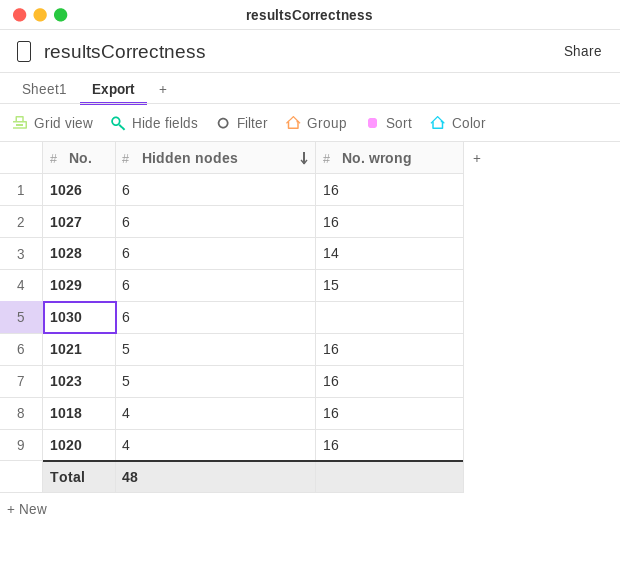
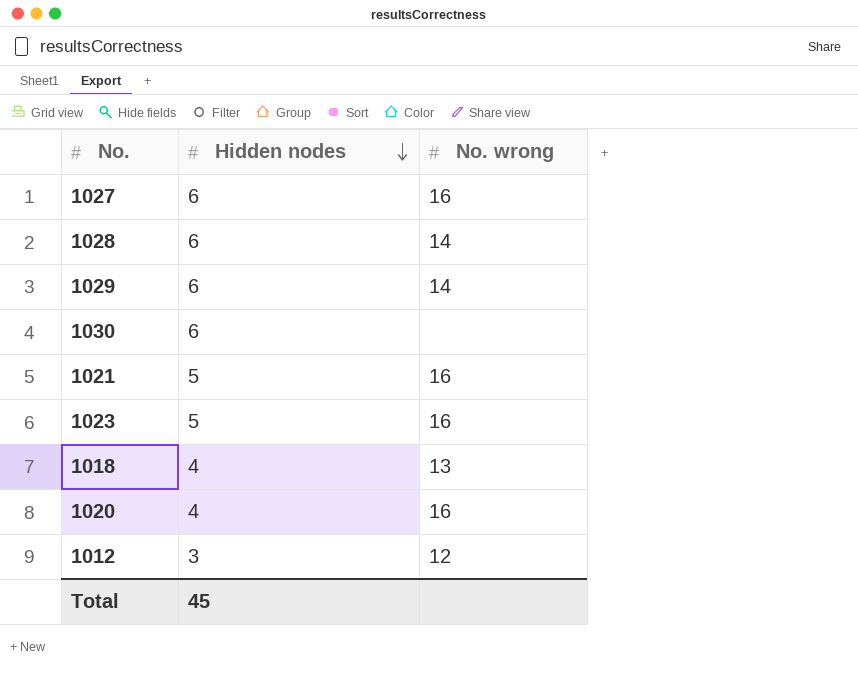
row 1026: 6 | 16 -> none
1029 | No. wrong: 15 -> 14
1018 | No. wrong: 16 -> 13
row 1012: none -> 3 | 12
Total | Hidden nodes: 48 -> 45

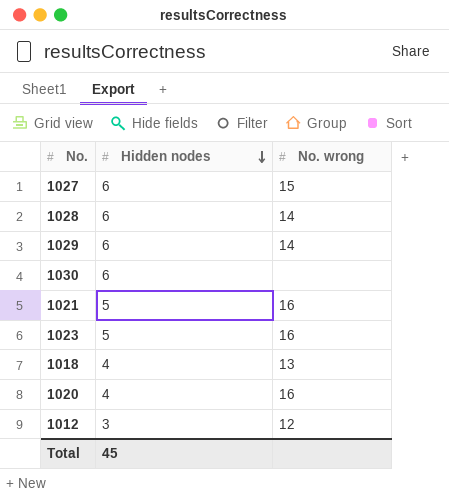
1027 | No. wrong: 16 -> 15

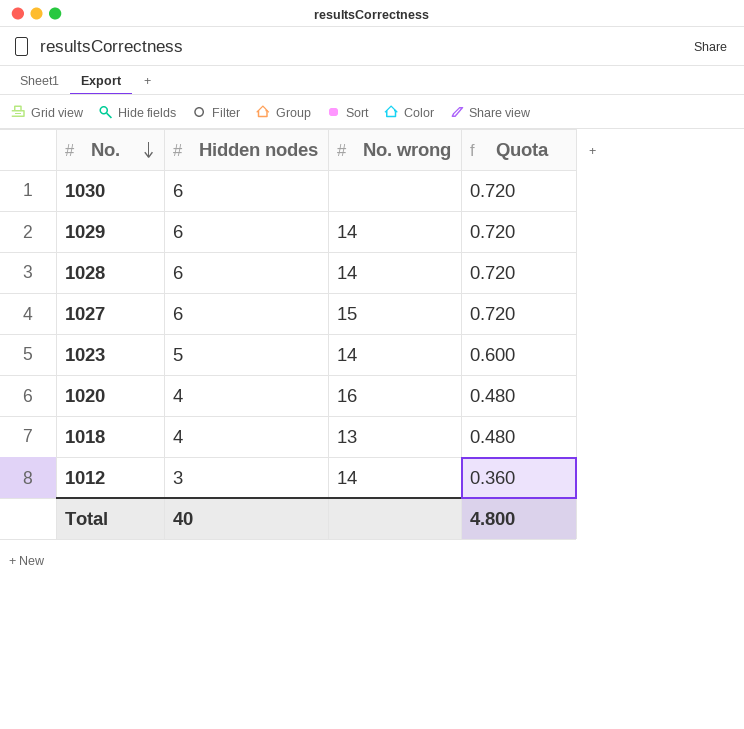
row order: Hidden nodes descending -> No. descending
column Quota | formula: none -> [Hidden nodes] * 0.12
row 1021: 5 | 16 -> none
1023 | No. wrong: 16 -> 14
1012 | No. wrong: 12 -> 14
Total | Hidden nodes: 45 -> 40

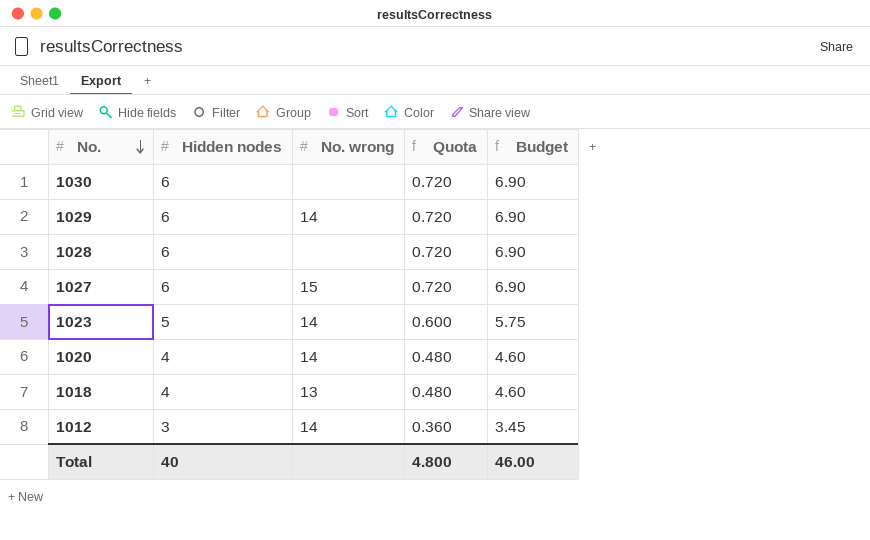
column Budget | formula: none -> [Hidden nodes] * 1.15
1028 | No. wrong: 14 -> none
1020 | No. wrong: 16 -> 14

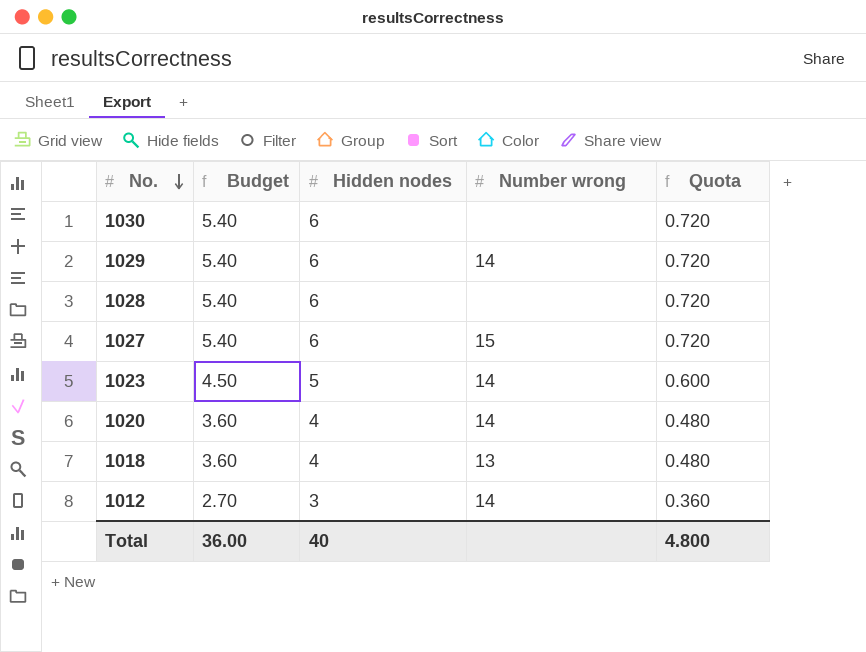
column Budget | formula: [Hidden nodes] * 1.15 -> [Hidden nodes] * 0.9
column Budget | position: 5 -> 2
column name: No. wrong -> Number wrong
Total | Budget: 46.00 -> 36.00

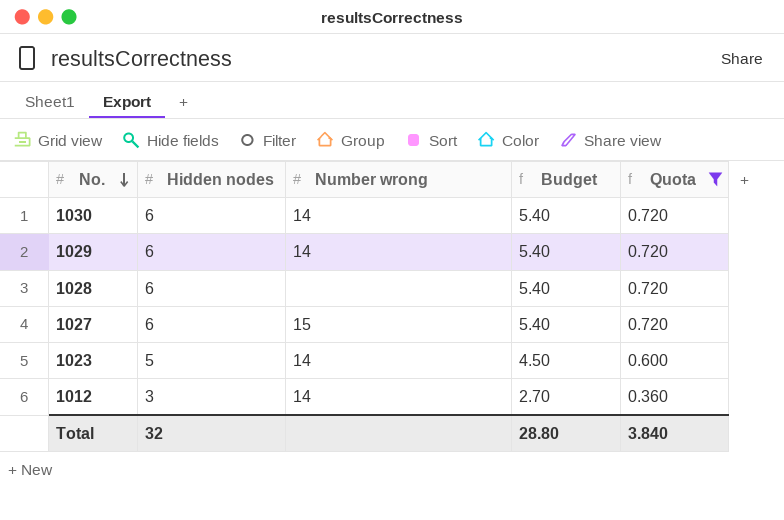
filter: none -> Quota != 0.480
column Budget | position: 2 -> 4
1030 | Number wrong: none -> 14
Total | Hidden nodes: 40 -> 32
Total | Budget: 36.00 -> 28.80
Total | Quota: 4.800 -> 3.840

